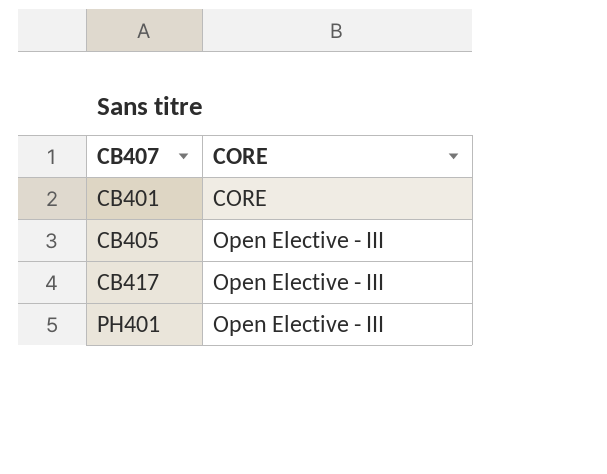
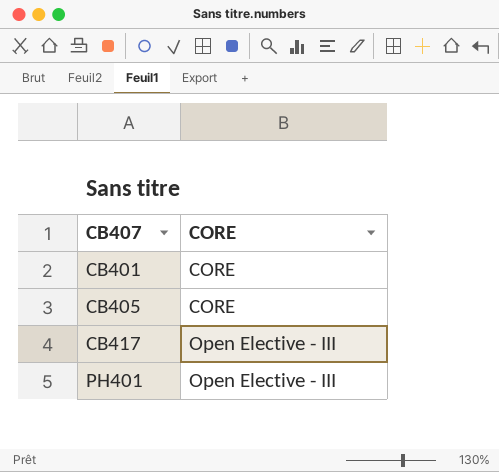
CB405 | CORE: Open Elective - III -> CORE

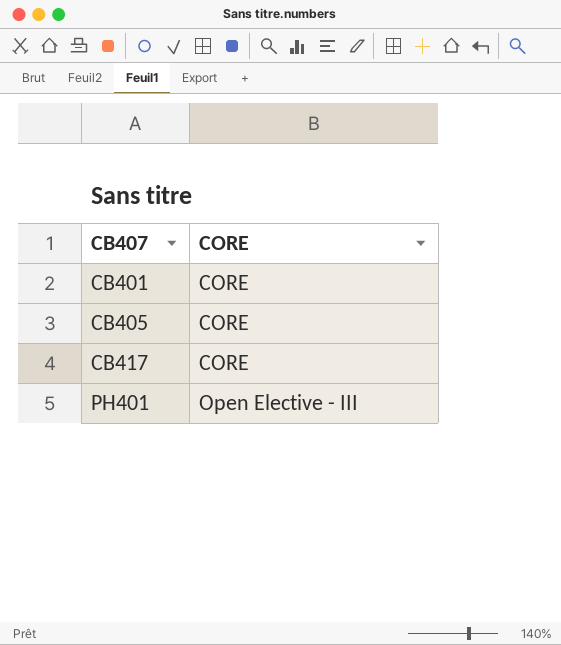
CB417 | CORE: Open Elective - III -> CORE

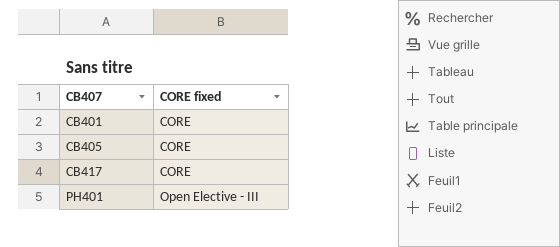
column name: CORE -> CORE fixed

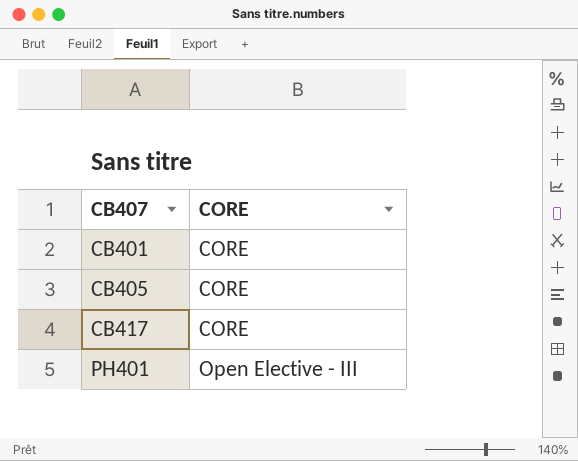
column name: CORE fixed -> CORE

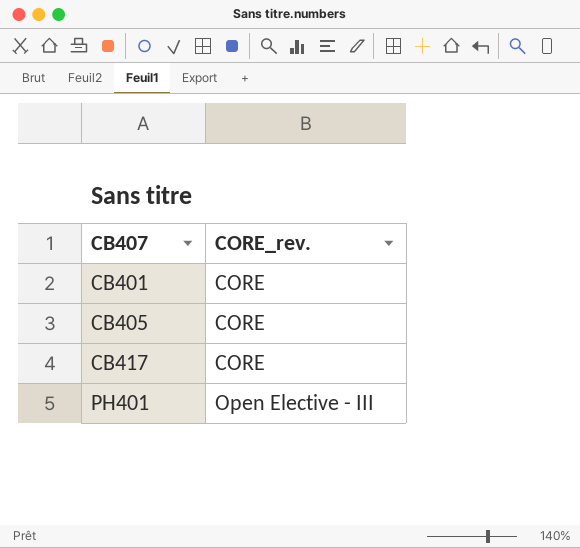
column name: CORE -> CORE_rev.

